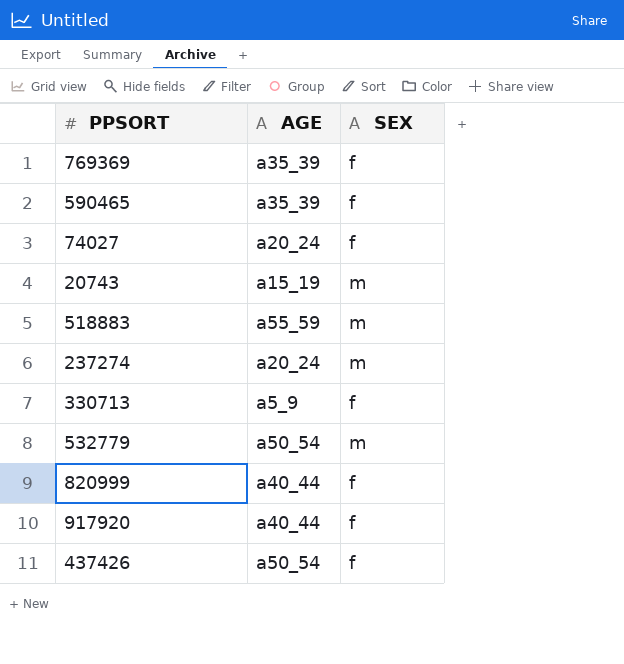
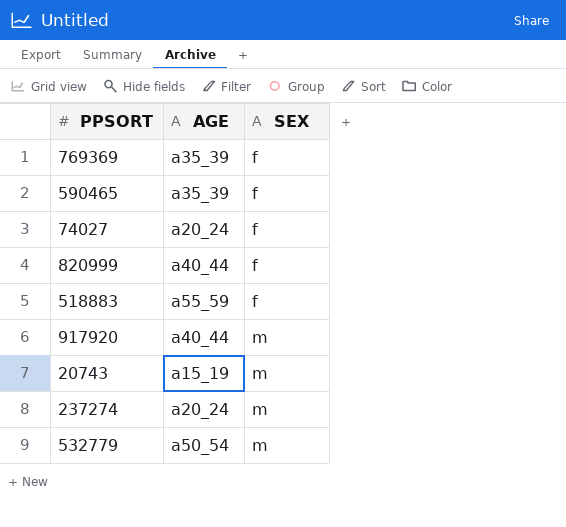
row order: none -> SEX ascending
row 330713: a5_9 | f -> none
row 437426: a50_54 | f -> none
518883 | SEX: m -> f
917920 | SEX: f -> m

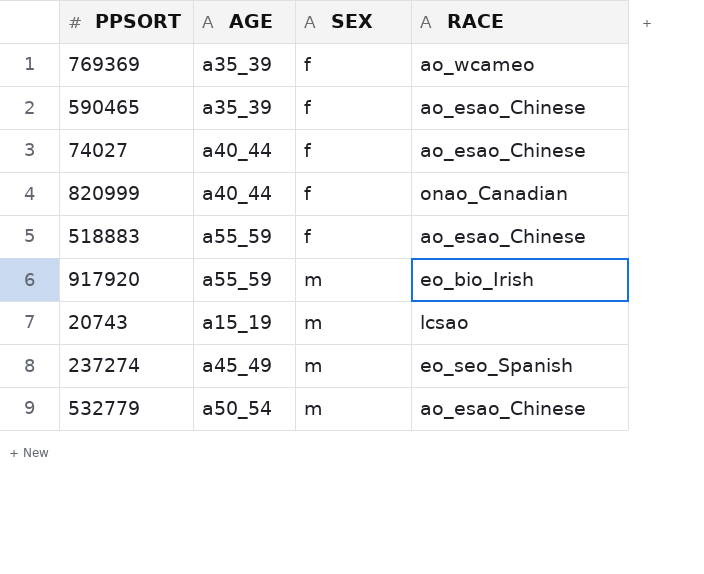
column RACE | position: none -> 4
74027 | AGE: a20_24 -> a40_44
917920 | AGE: a40_44 -> a55_59
237274 | AGE: a20_24 -> a45_49

